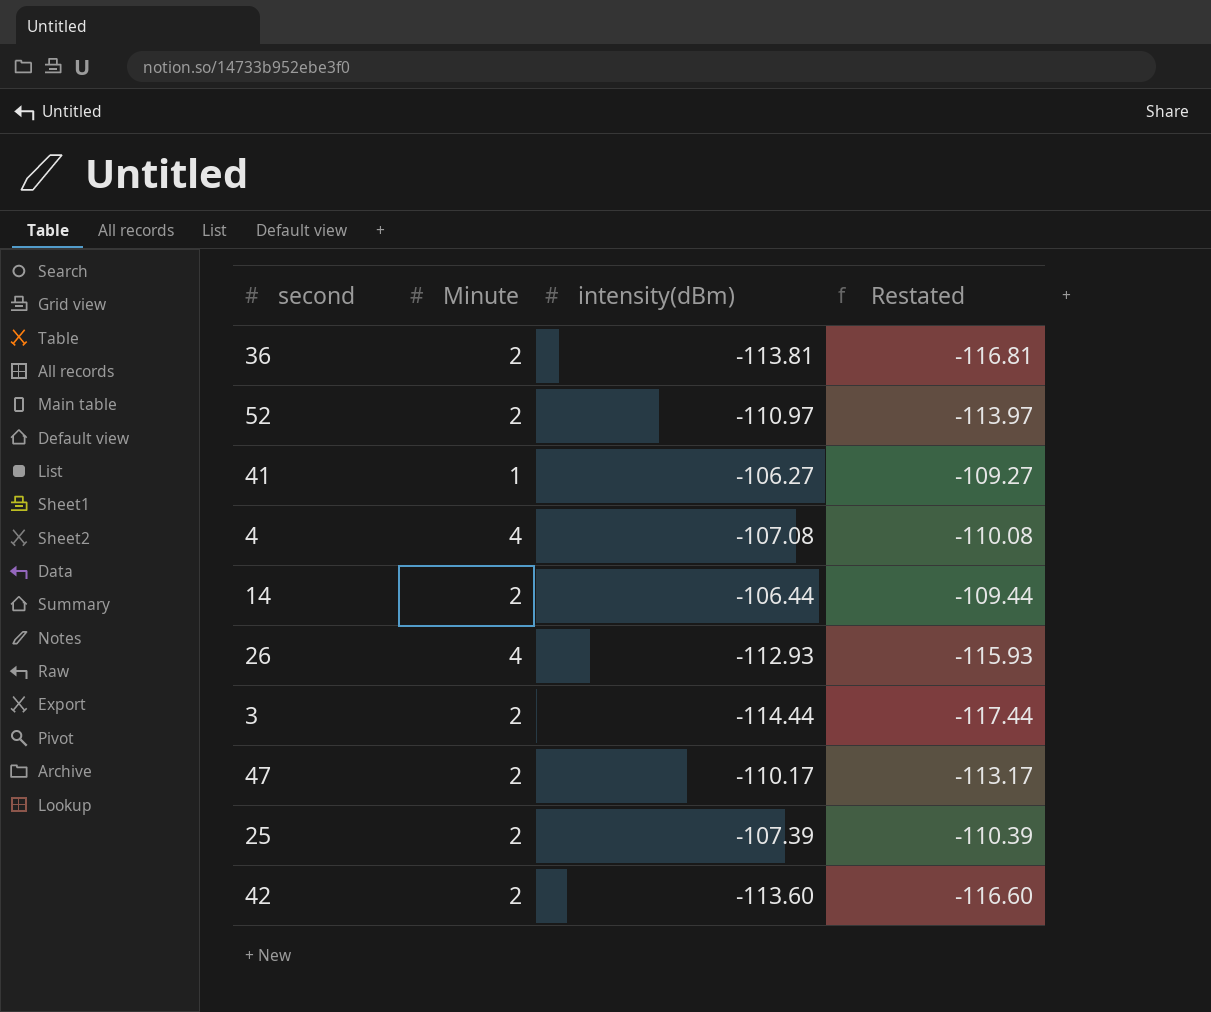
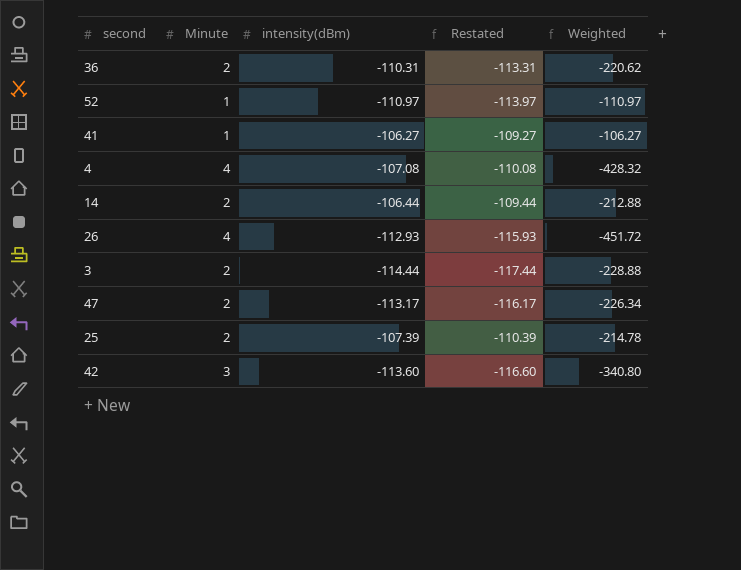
column Weighted | formula: none -> [Minute] * [intensity(dBm)]
36 | intensity(dBm): -113.81 -> -110.31
36 | Restated: -116.81 -> -113.31
52 | Minute: 2 -> 1
47 | intensity(dBm): -110.17 -> -113.17
47 | Restated: -113.17 -> -116.17
42 | Minute: 2 -> 3

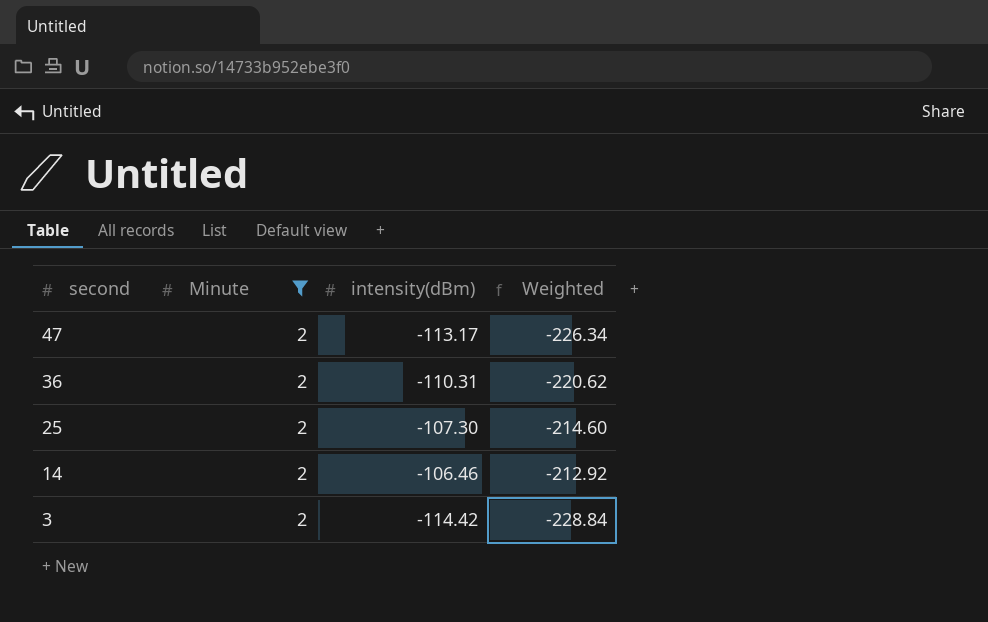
filter: none -> Minute = 2
row order: none -> second descending
column Restated | formula: [intensity(dBm)] - 3 -> none
25 | intensity(dBm): -107.39 -> -107.30
25 | Weighted: -214.78 -> -214.60
14 | intensity(dBm): -106.44 -> -106.46
14 | Weighted: -212.88 -> -212.92
3 | intensity(dBm): -114.44 -> -114.42
3 | Weighted: -228.88 -> -228.84

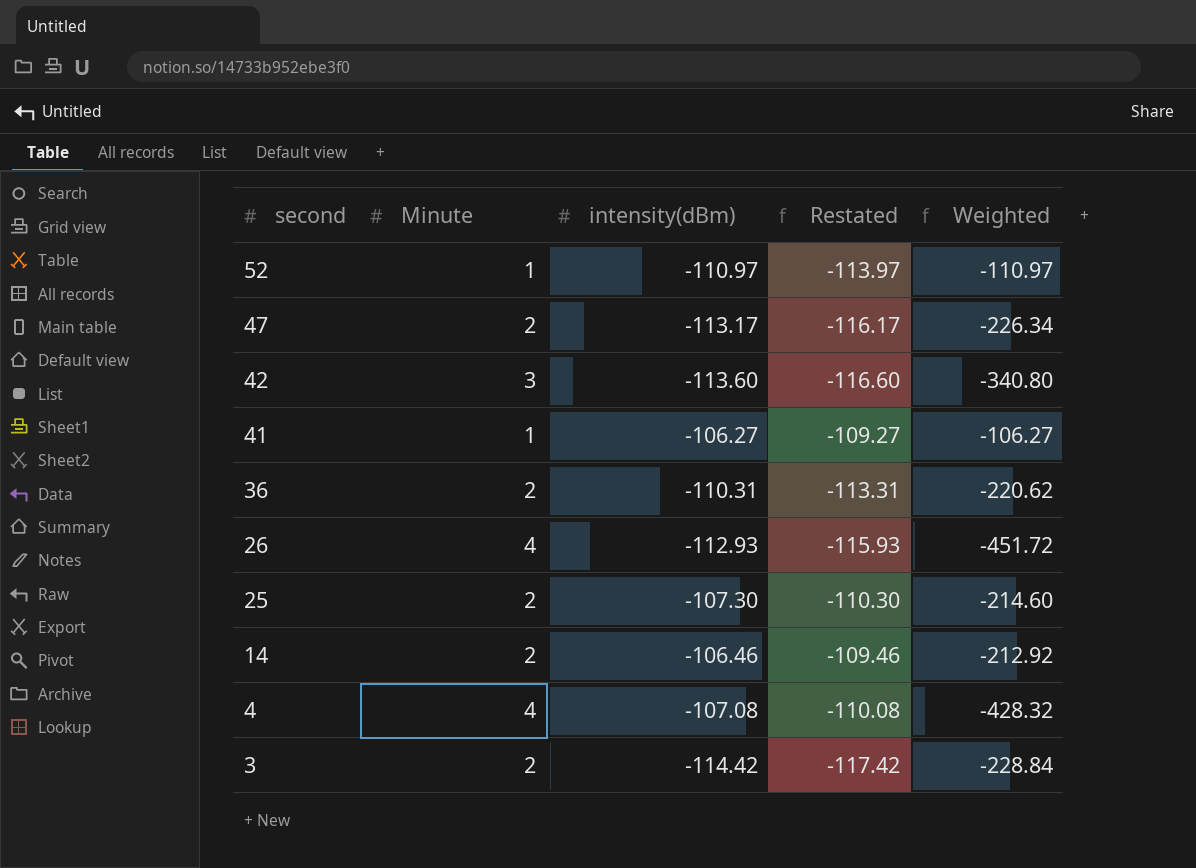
filter: Minute = 2 -> none
column Restated | formula: none -> [intensity(dBm)] - 3

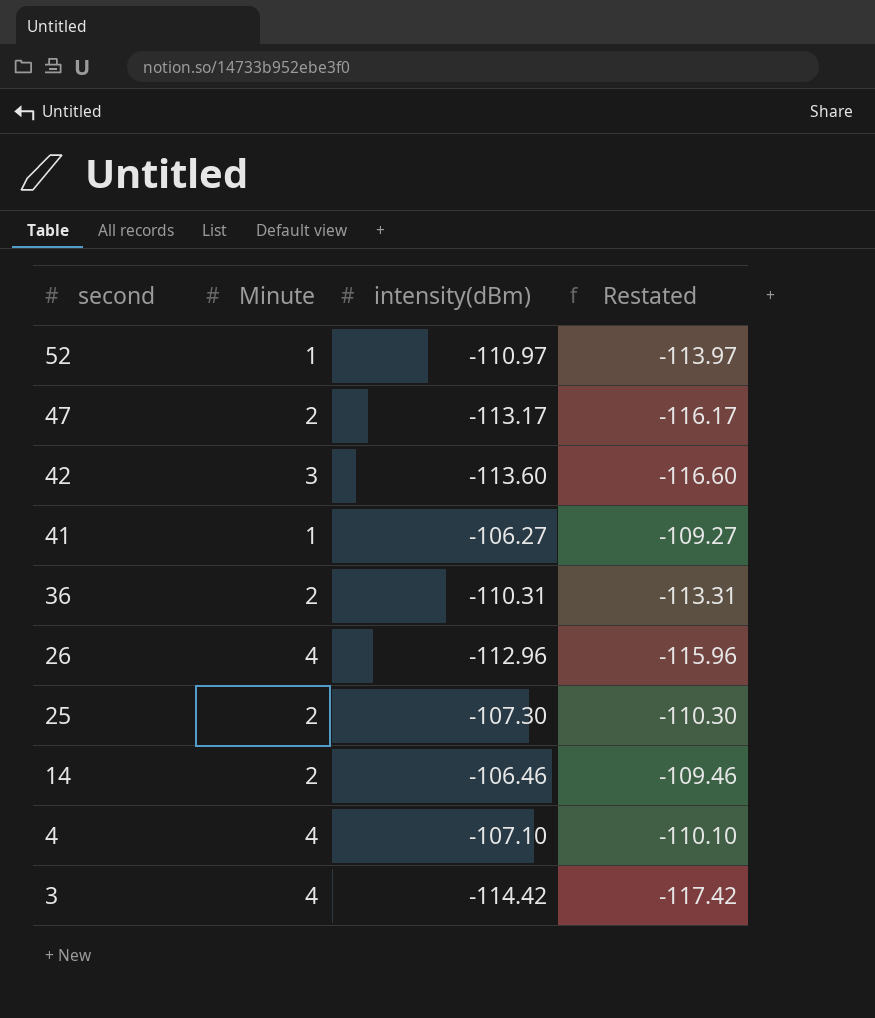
column Weighted | formula: [Minute] * [intensity(dBm)] -> none
26 | intensity(dBm): -112.93 -> -112.96
26 | Restated: -115.93 -> -115.96
4 | intensity(dBm): -107.08 -> -107.10
4 | Restated: -110.08 -> -110.10
3 | Minute: 2 -> 4

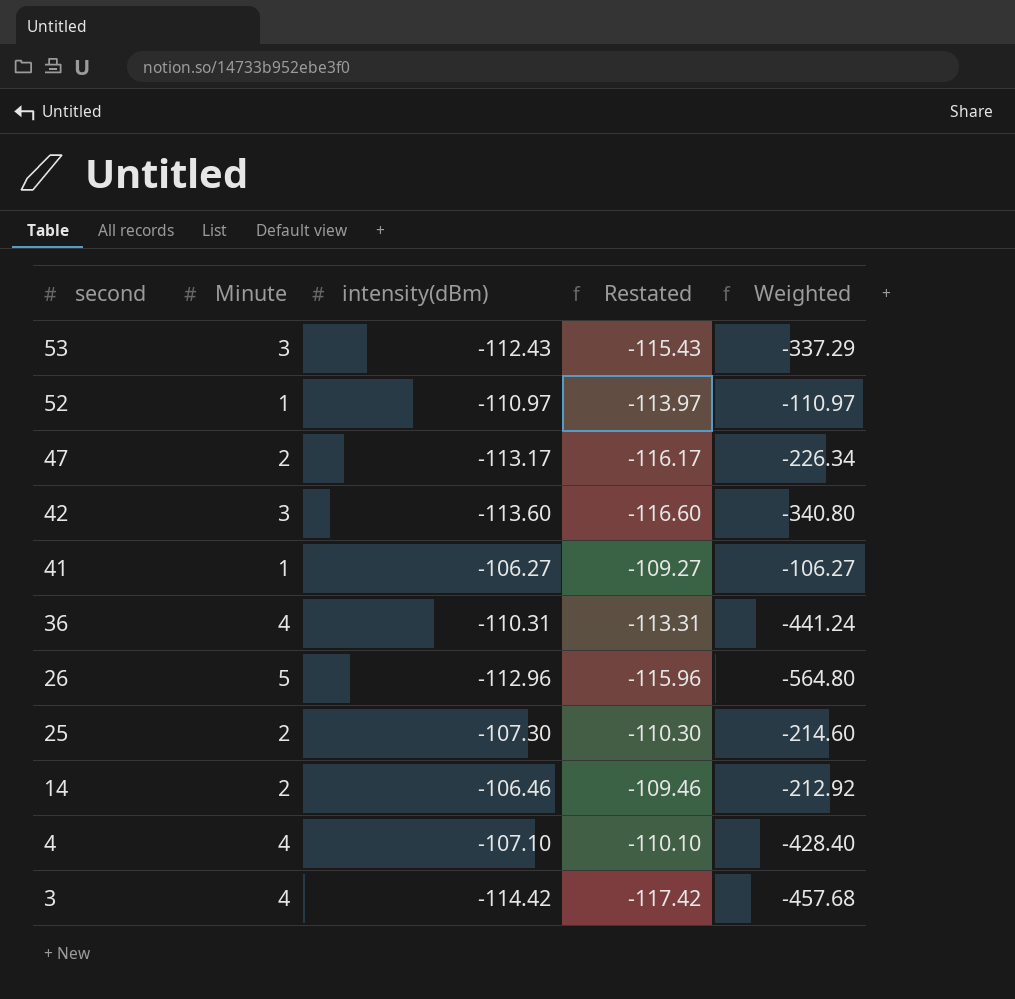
column Weighted | formula: none -> [Minute] * [intensity(dBm)]
row 53: none -> 3 | -112.43 | -115.43 | -337.29
36 | Minute: 2 -> 4
26 | Minute: 4 -> 5

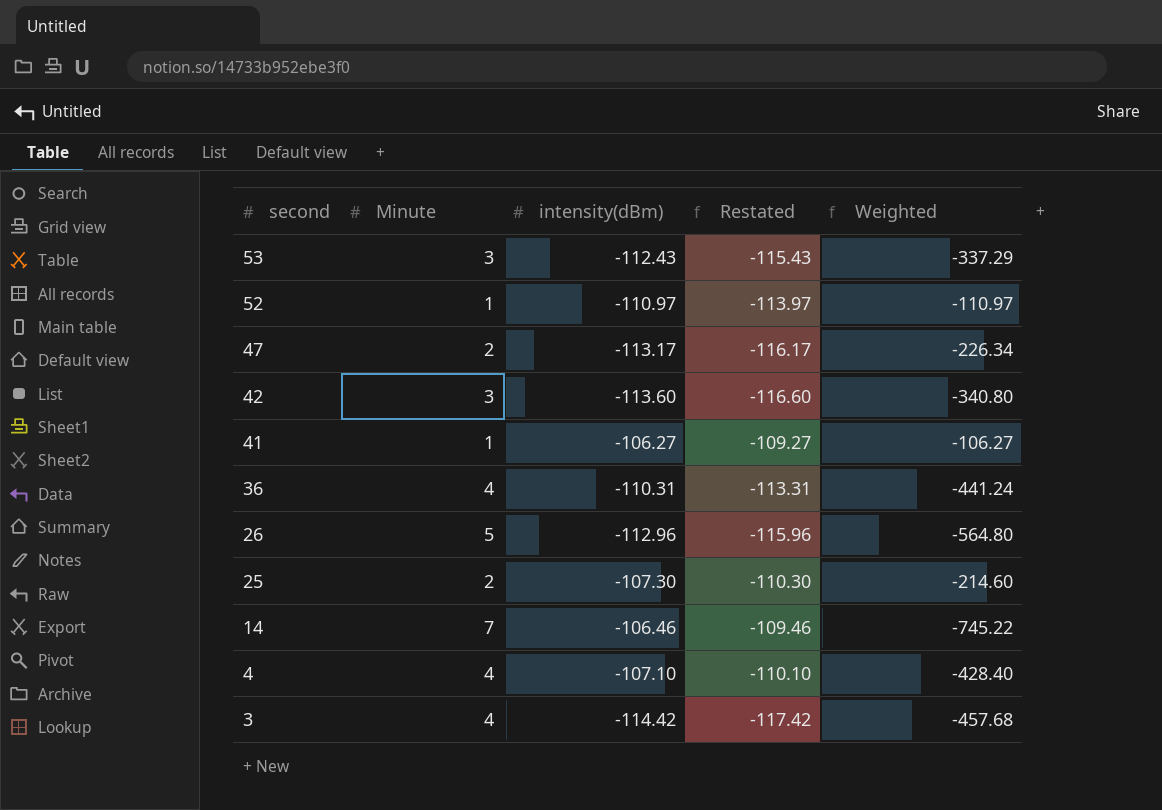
14 | Minute: 2 -> 7
14 | Weighted: -212.92 -> -745.22

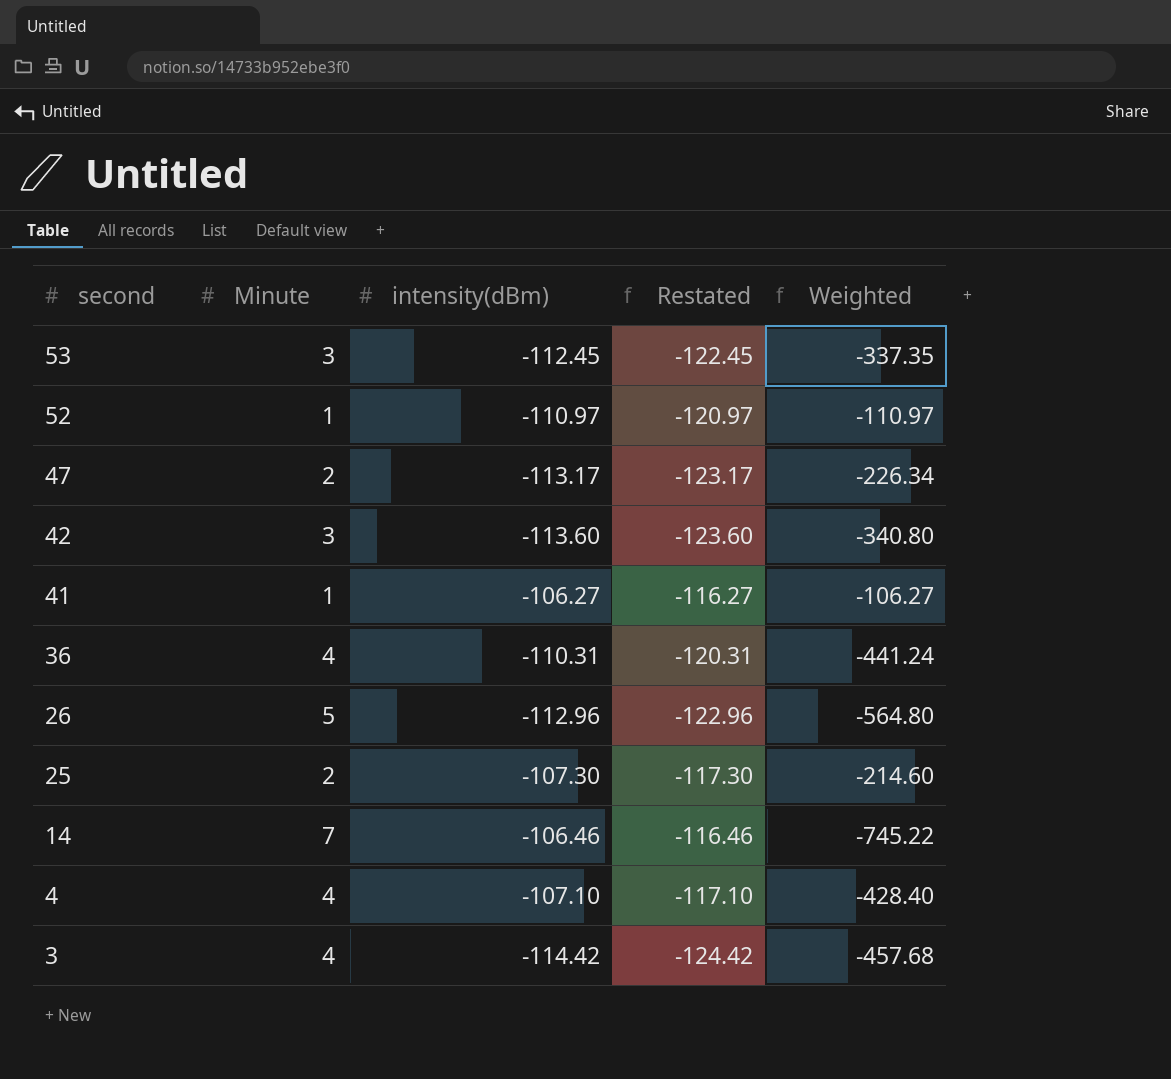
column Restated | formula: [intensity(dBm)] - 3 -> [intensity(dBm)] - 10
53 | intensity(dBm): -112.43 -> -112.45
53 | Weighted: -337.29 -> -337.35

